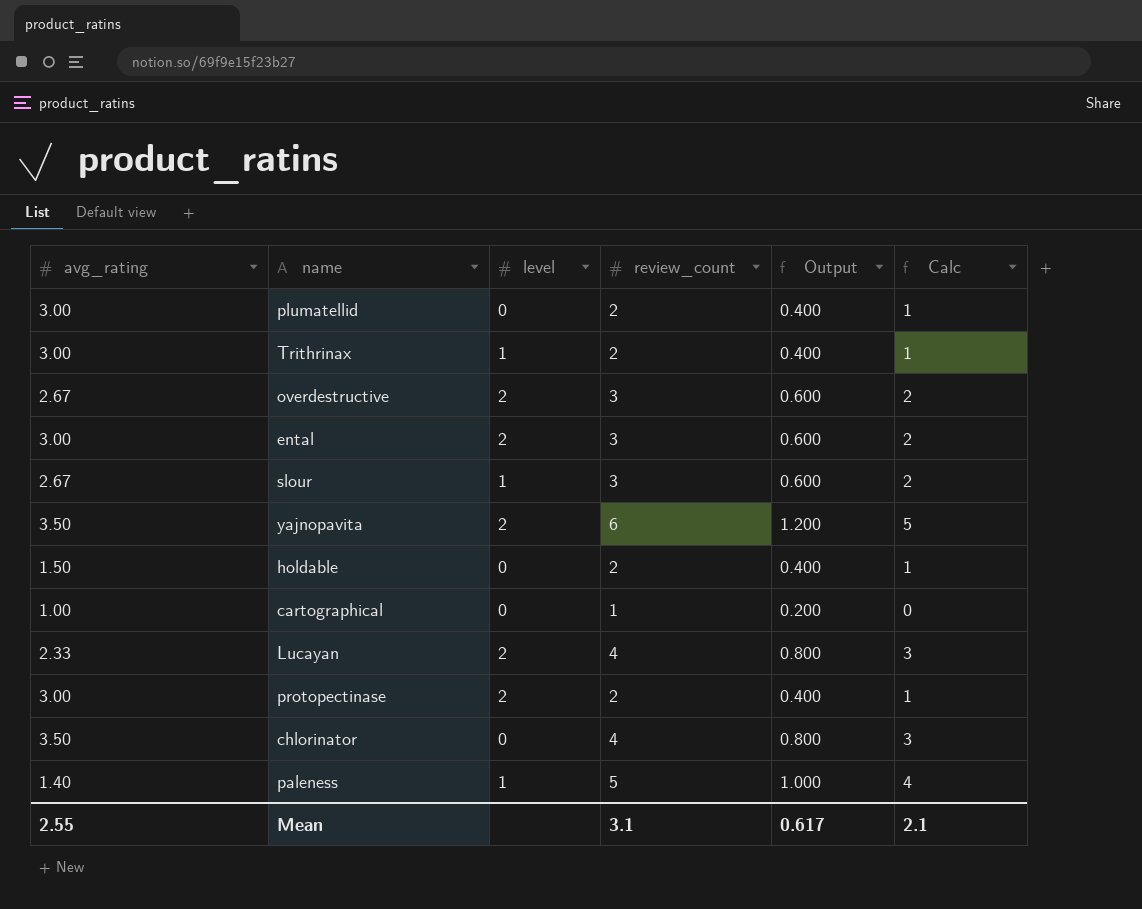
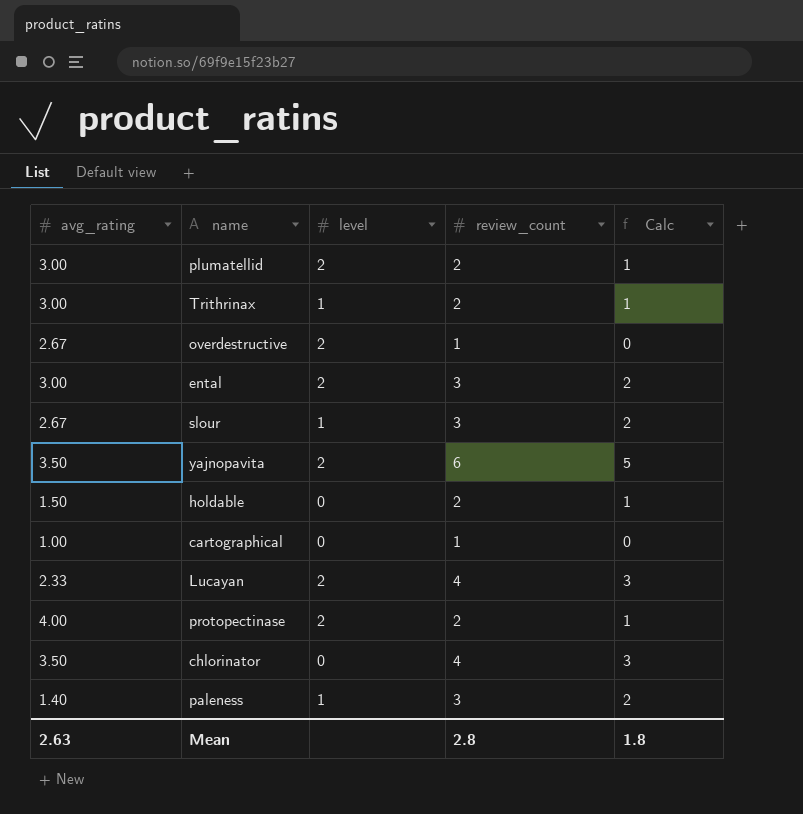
column Output | formula: [review_count] * 0.2 -> none
plumatellid | level: 0 -> 2
overdestructive | review_count: 3 -> 1
overdestructive | Calc: 2 -> 0
protopectinase | avg_rating: 3.00 -> 4.00
paleness | review_count: 5 -> 3
paleness | Calc: 4 -> 2
Mean | avg_rating: 2.55 -> 2.63
Mean | review_count: 3.1 -> 2.8
Mean | Calc: 2.1 -> 1.8

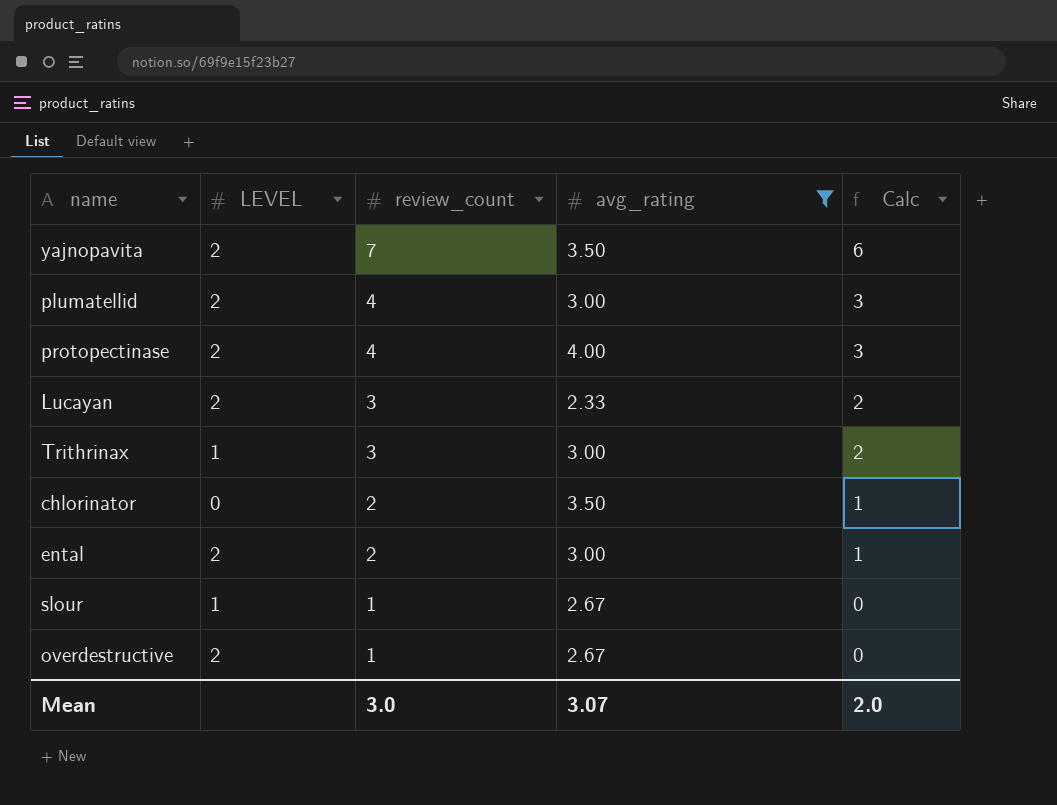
filter: none -> avg_rating >= 2.33
row order: none -> review_count descending
column name: level -> LEVEL
column avg_rating | position: 1 -> 4
yajnopavita | review_count: 6 -> 7
yajnopavita | Calc: 5 -> 6
plumatellid | review_count: 2 -> 4
plumatellid | Calc: 1 -> 3
protopectinase | review_count: 2 -> 4
protopectinase | Calc: 1 -> 3
Lucayan | review_count: 4 -> 3
Lucayan | Calc: 3 -> 2
Trithrinax | review_count: 2 -> 3
Trithrinax | Calc: 1 -> 2
chlorinator | review_count: 4 -> 2
chlorinator | Calc: 3 -> 1
ental | review_count: 3 -> 2
ental | Calc: 2 -> 1
slour | review_count: 3 -> 1
slour | Calc: 2 -> 0
Mean | review_count: 2.8 -> 3.0
Mean | avg_rating: 2.63 -> 3.07
Mean | Calc: 1.8 -> 2.0

